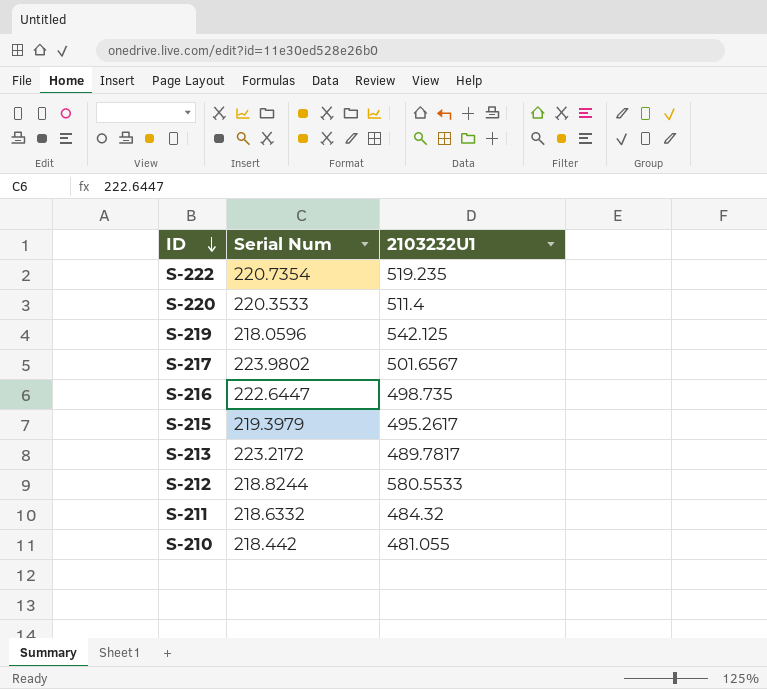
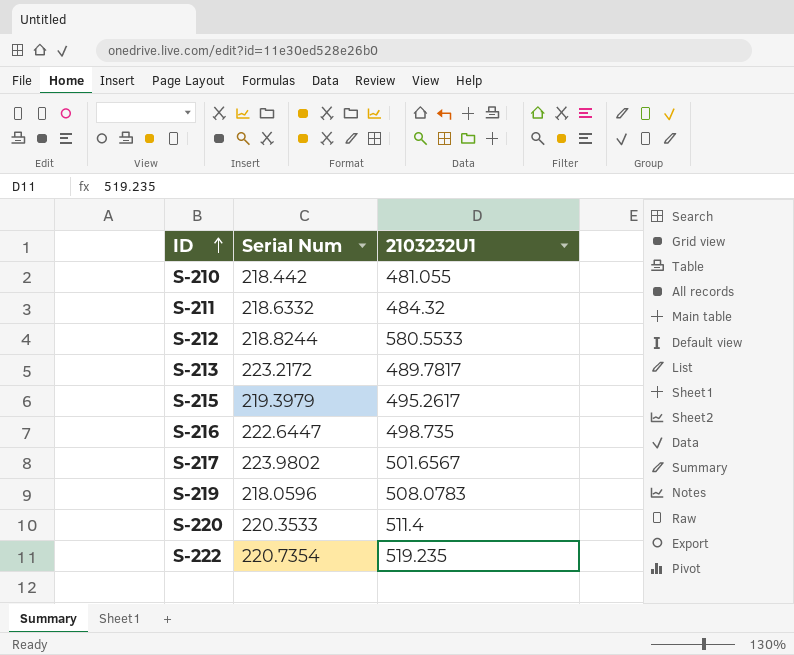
row order: ID descending -> ID ascending
S-219 | 2103232U1: 542.125 -> 508.0783

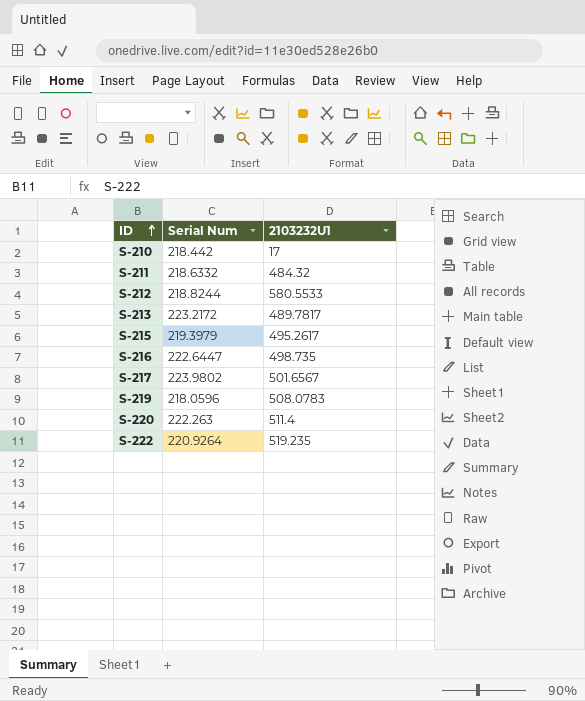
S-210 | 2103232U1: 481.055 -> 17
S-220 | Serial Num: 220.3533 -> 222.263
S-222 | Serial Num: 220.7354 -> 220.9264

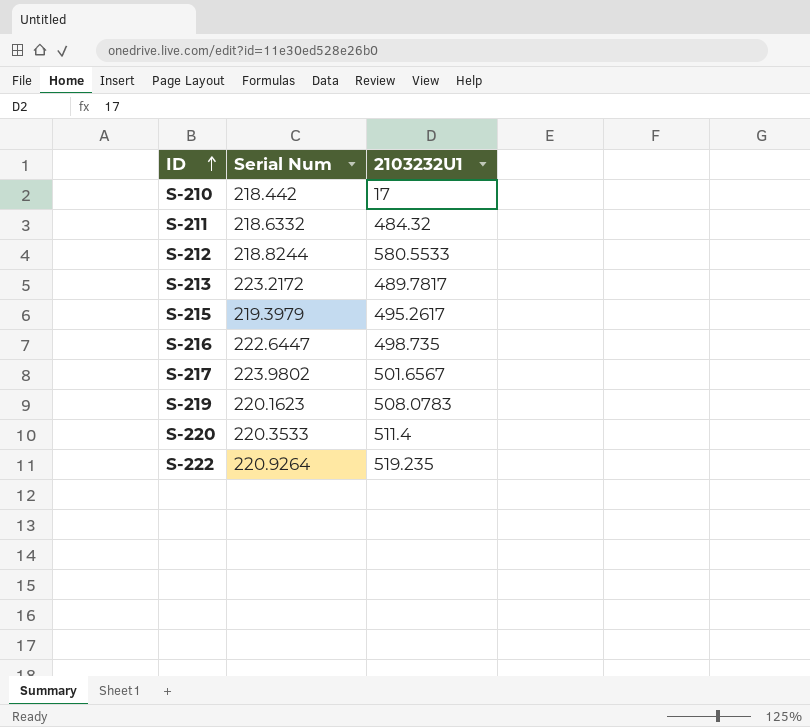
S-219 | Serial Num: 218.0596 -> 220.1623
S-220 | Serial Num: 222.263 -> 220.3533

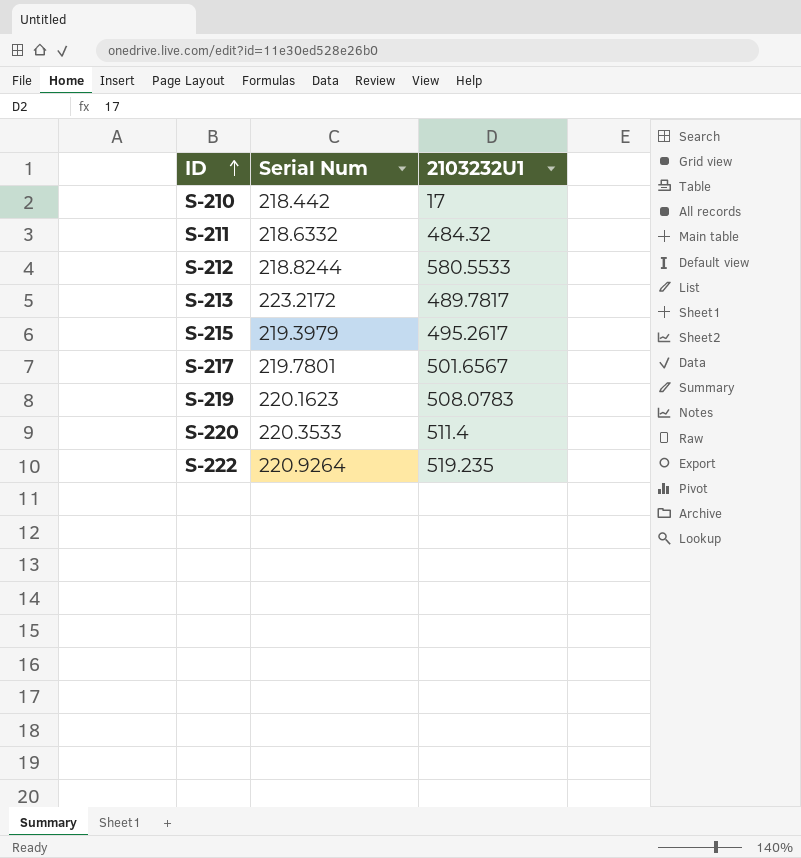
row S-216: 222.6447 | 498.735 -> none
S-217 | Serial Num: 223.9802 -> 219.7801

